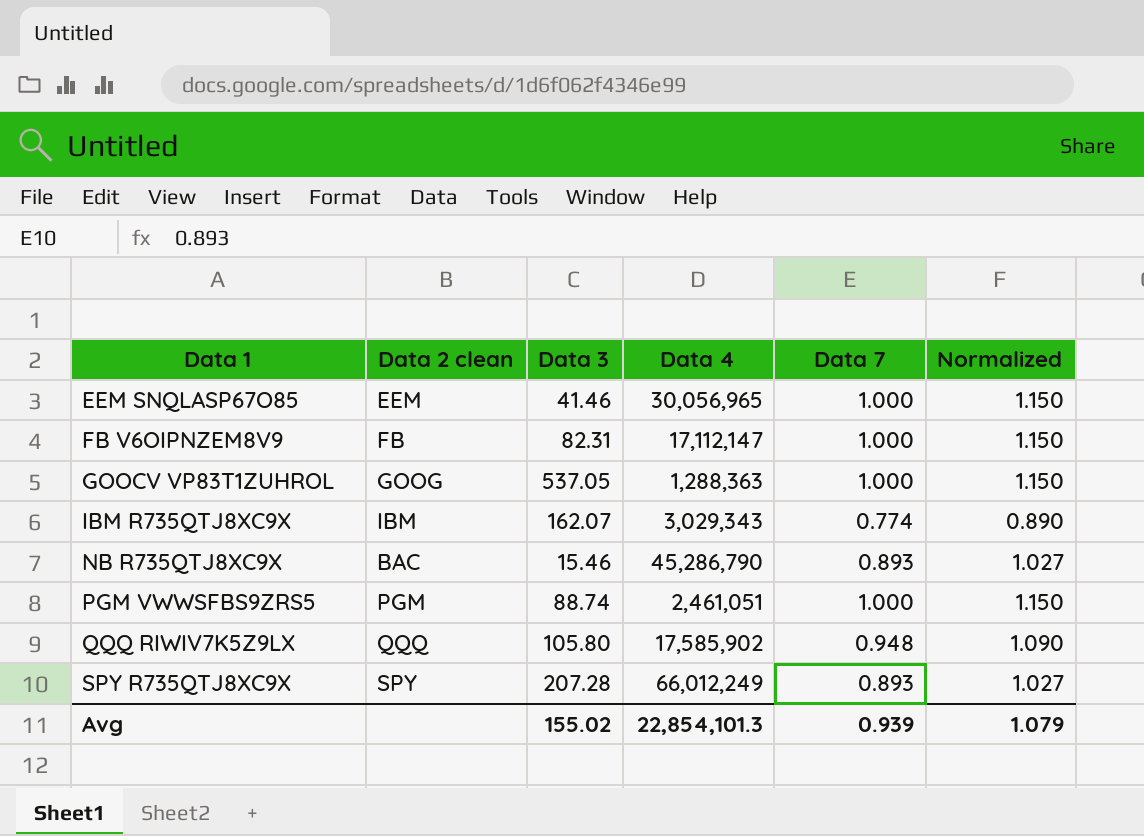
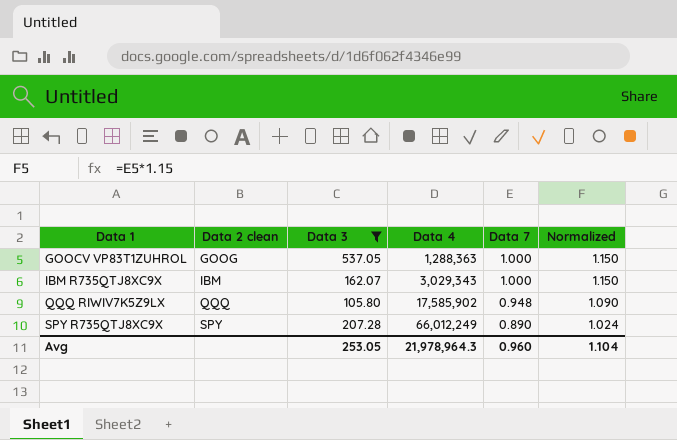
filter: none -> Data 3 >= 105.80
IBM R735QTJ8XC9X | Data 7: 0.774 -> 1.000
IBM R735QTJ8XC9X | Normalized: 0.890 -> 1.150
SPY R735QTJ8XC9X | Data 7: 0.893 -> 0.890
SPY R735QTJ8XC9X | Normalized: 1.027 -> 1.024
Avg | Data 3: 155.02 -> 253.05
Avg | Data 4: 22,854,101.3 -> 21,978,964.3
Avg | Data 7: 0.939 -> 0.960
Avg | Normalized: 1.079 -> 1.104

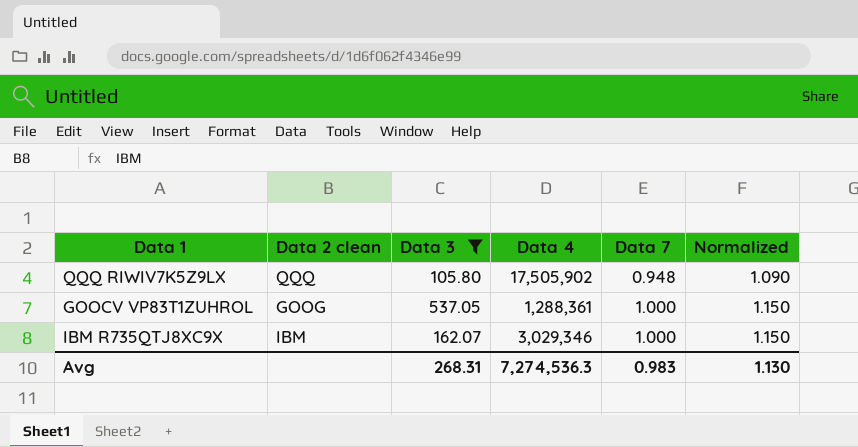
row order: Data 1 ascending -> Data 7 ascending
row SPY R735QTJ8XC9X: SPY | 207.28 | 66,012,249 | 0.890 | 1.024 -> none
QQQ RIWIV7K5Z9LX | Data 4: 17,585,902 -> 17,505,902
GOOCV VP83T1ZUHROL | Data 4: 1,288,363 -> 1,288,361
IBM R735QTJ8XC9X | Data 4: 3,029,343 -> 3,029,346
Avg | Data 3: 253.05 -> 268.31
Avg | Data 4: 21,978,964.3 -> 7,274,536.3
Avg | Data 7: 0.960 -> 0.983
Avg | Normalized: 1.104 -> 1.130

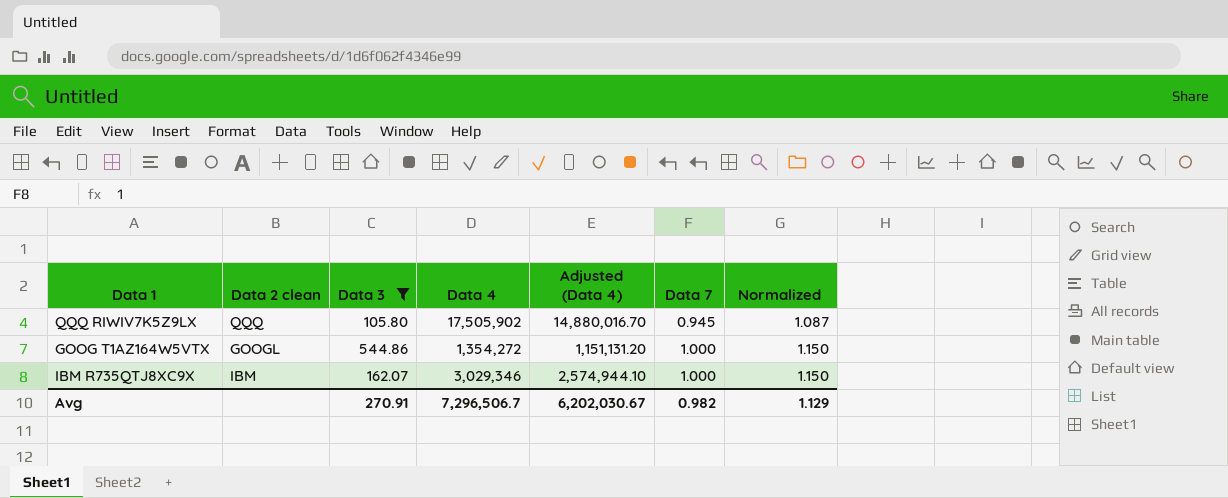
column Adjusted (Data 4) | formula: none -> [Data 4] * 0.85
row GOOCV VP83T1ZUHROL: GOOG | 537.05 | 1,288,361 | 1.000 | 1.150 -> none
QQQ RIWIV7K5Z9LX | Data 7: 0.948 -> 0.945
QQQ RIWIV7K5Z9LX | Normalized: 1.090 -> 1.087
row GOOG T1AZ164W5VTX: none -> GOOGL | 544.86 | 1,354,272 | 1,151,131.20 | 1.000 | 1.150
Avg | Data 3: 268.31 -> 270.91
Avg | Data 4: 7,274,536.3 -> 7,296,506.7
Avg | Data 7: 0.983 -> 0.982
Avg | Normalized: 1.130 -> 1.129

